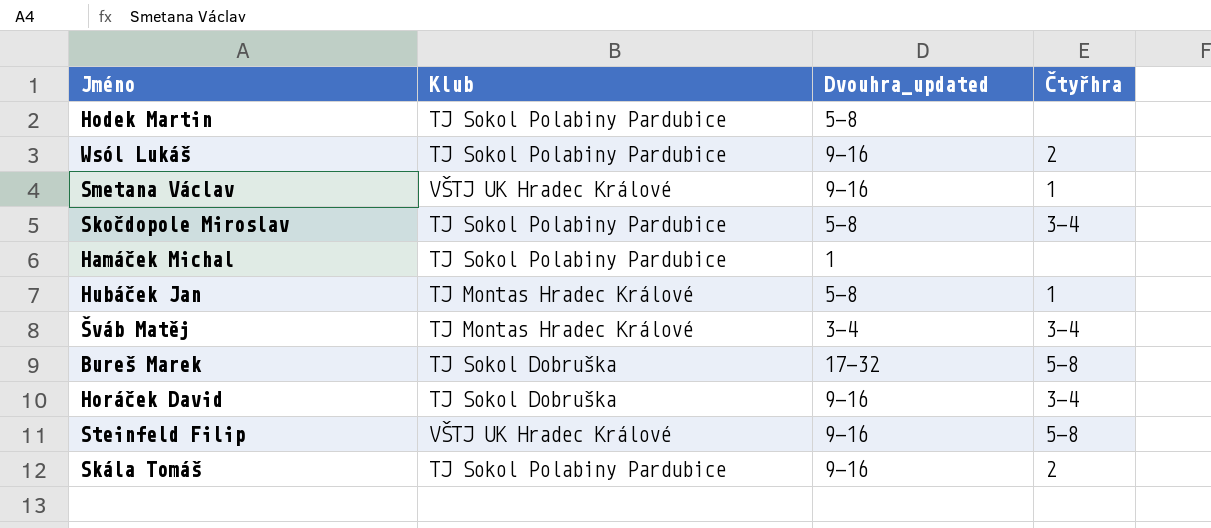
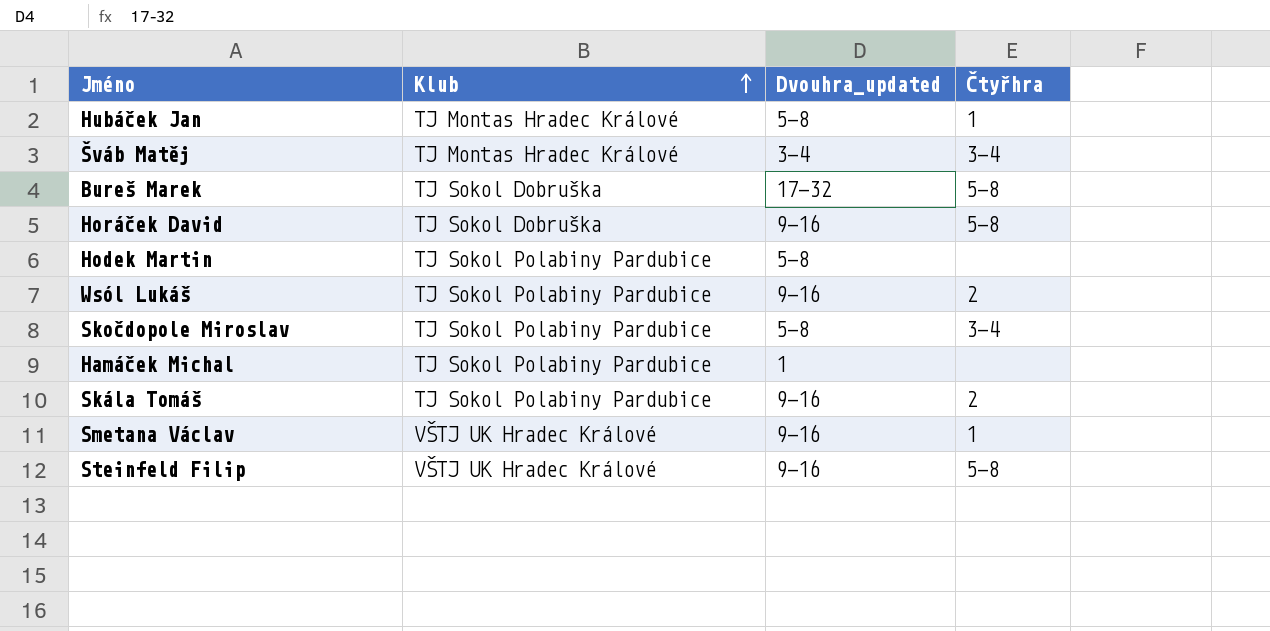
row order: none -> Klub ascending
Horáček David | Čtyřhra: 3-4 -> 5-8

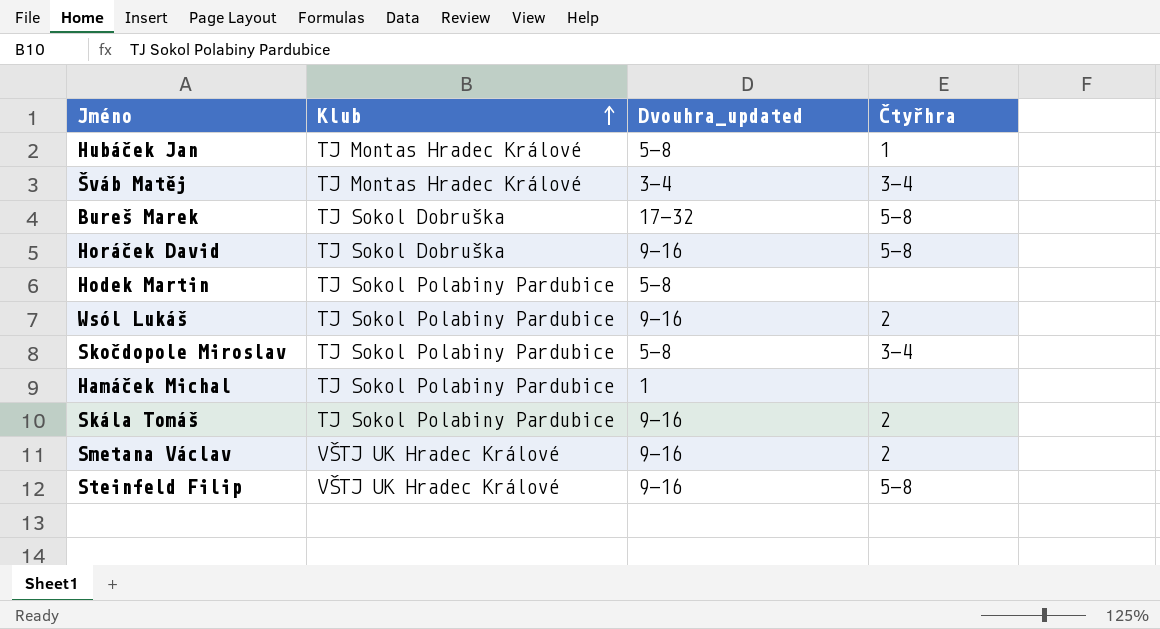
Smetana Václav | Čtyřhra: 1 -> 2

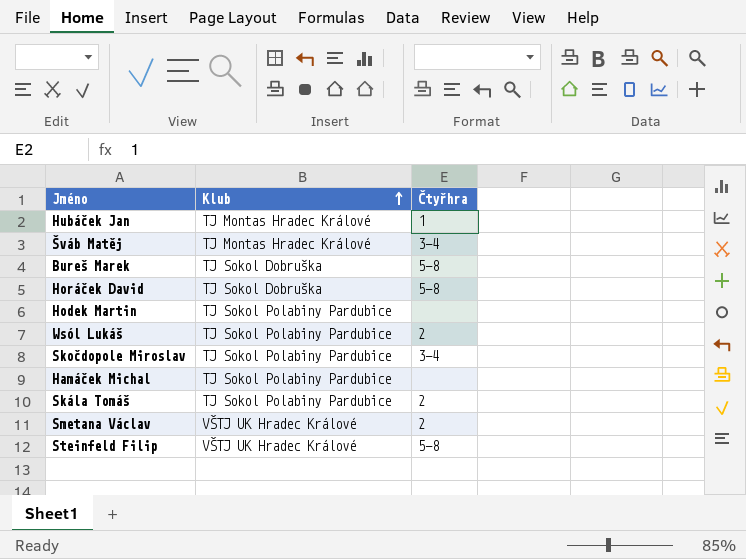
column Dvouhra_updated | position: 3 -> none

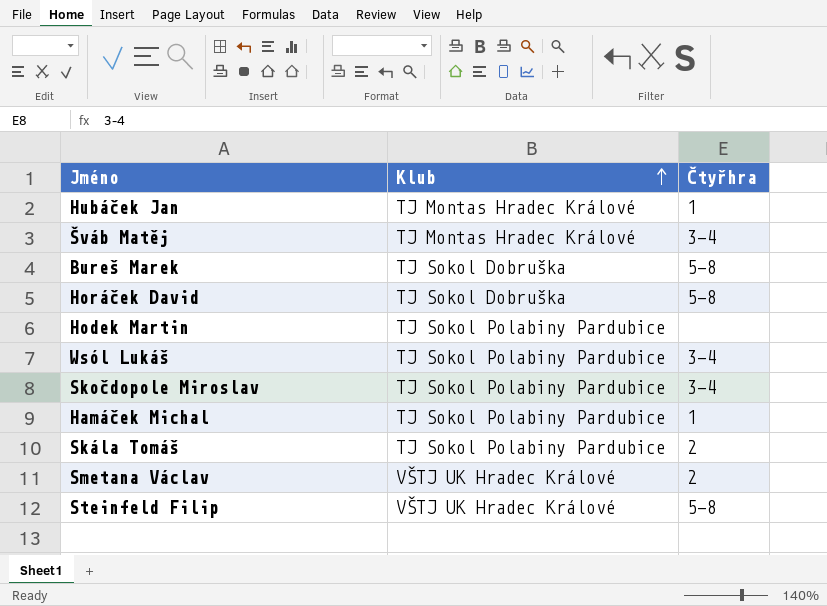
Wsól Lukáš | Čtyřhra: 2 -> 3-4
Hamáček Michal | Čtyřhra: none -> 1

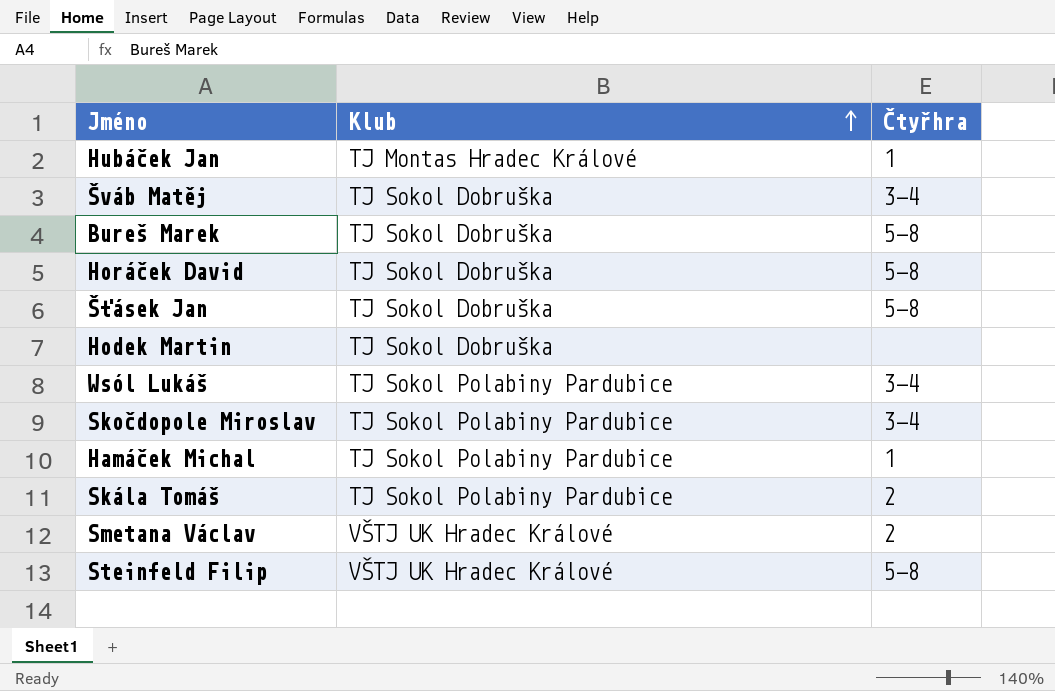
Šváb Matěj | Klub: TJ Montas Hradec Králové -> TJ Sokol Dobruška
row Šťásek Jan: none -> TJ Sokol Dobruška | 5-8
Hodek Martin | Klub: TJ Sokol Polabiny Pardubice -> TJ Sokol Dobruška

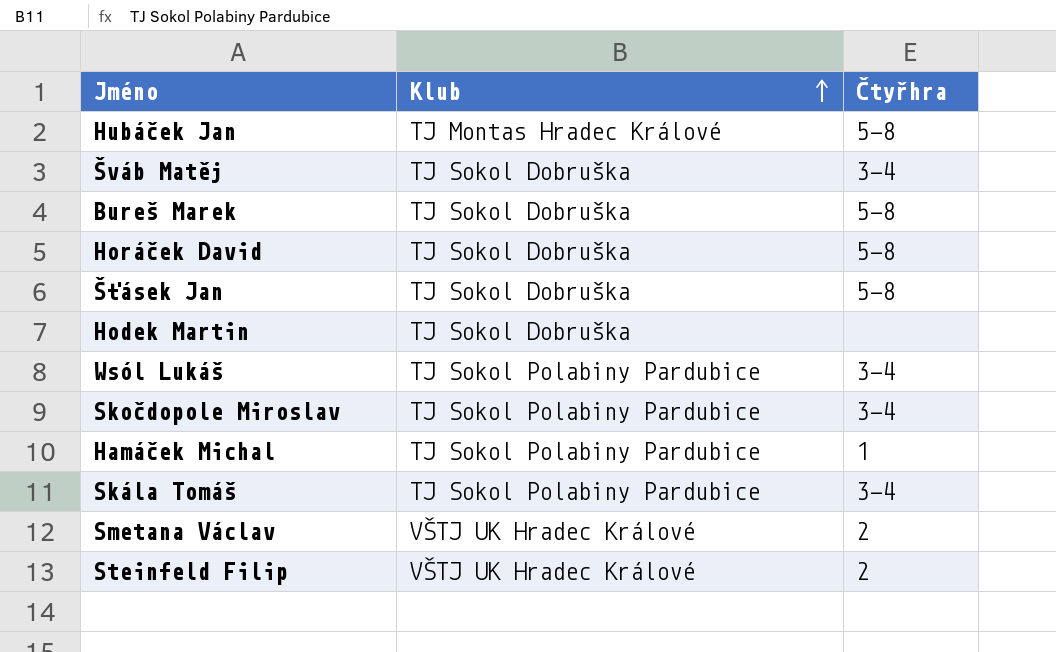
Hubáček Jan | Čtyřhra: 1 -> 5-8
Skála Tomáš | Čtyřhra: 2 -> 3-4
Steinfeld Filip | Čtyřhra: 5-8 -> 2

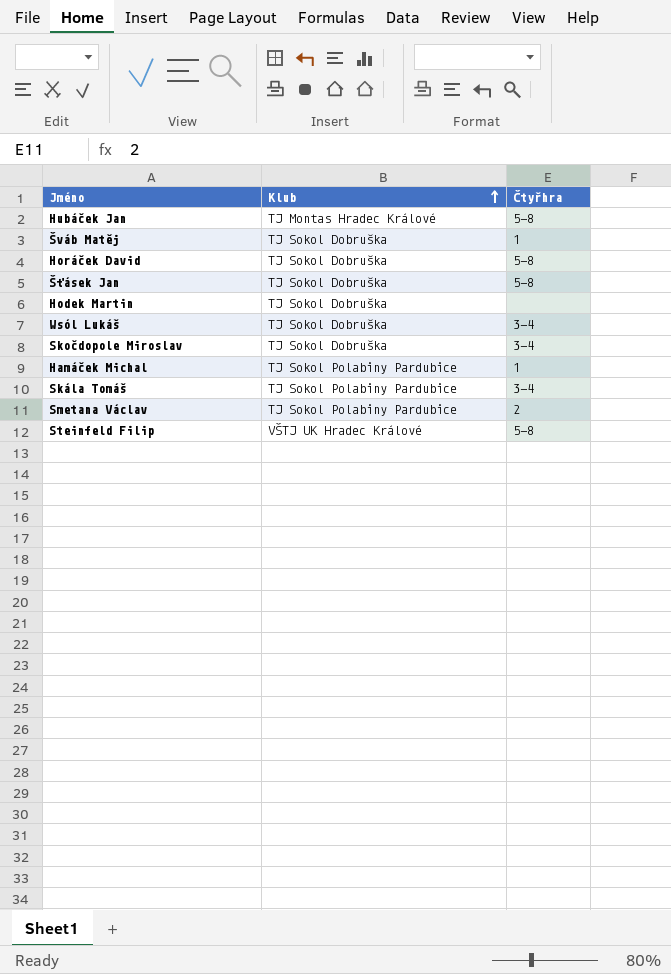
row Bureš Marek: TJ Sokol Dobruška | 5-8 -> none
Šváb Matěj | Čtyřhra: 3-4 -> 1
Wsól Lukáš | Klub: TJ Sokol Polabiny Pardubice -> TJ Sokol Dobruška
Skočdopole Miroslav | Klub: TJ Sokol Polabiny Pardubice -> TJ Sokol Dobruška
Smetana Václav | Klub: VŠTJ UK Hradec Králové -> TJ Sokol Polabiny Pardubice
Steinfeld Filip | Čtyřhra: 2 -> 5-8

